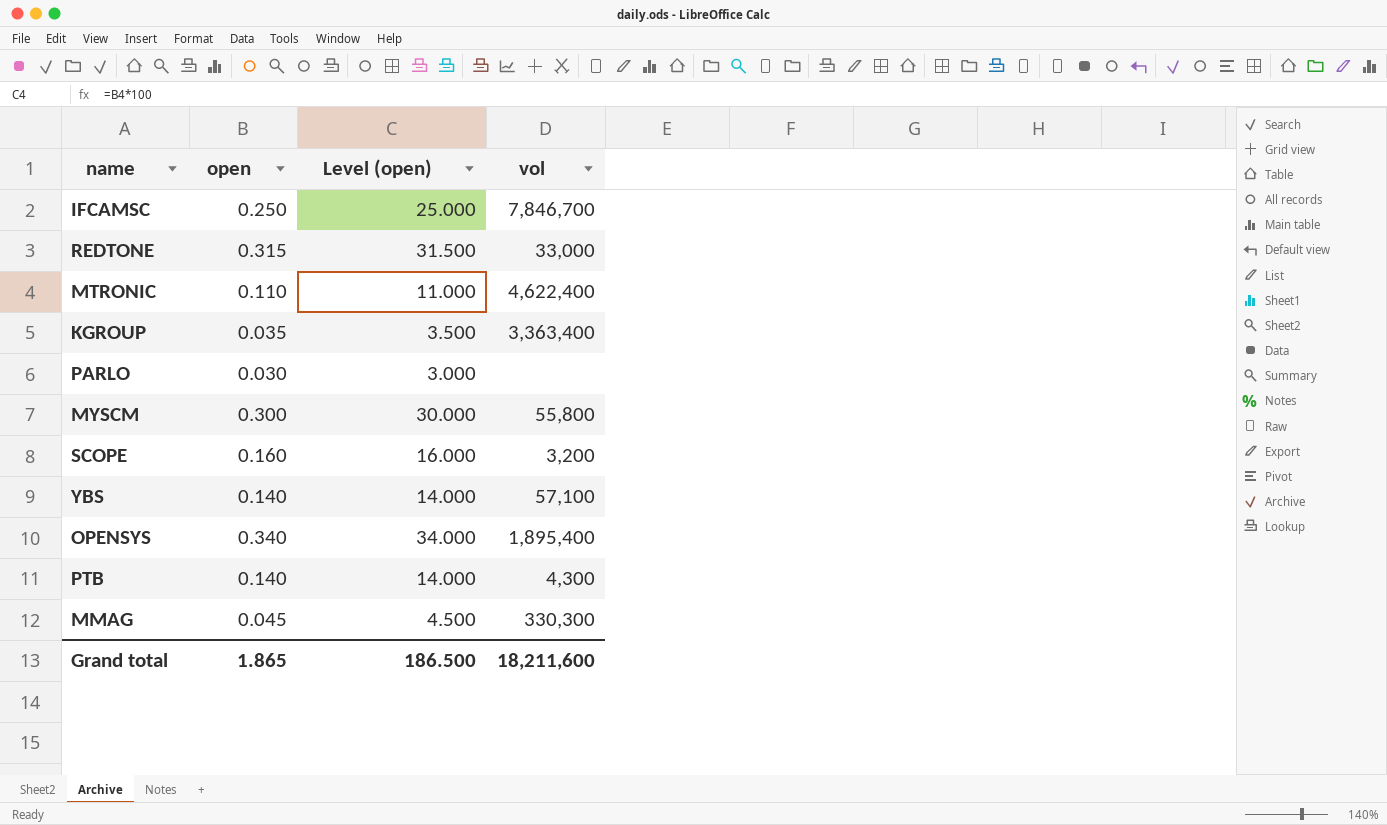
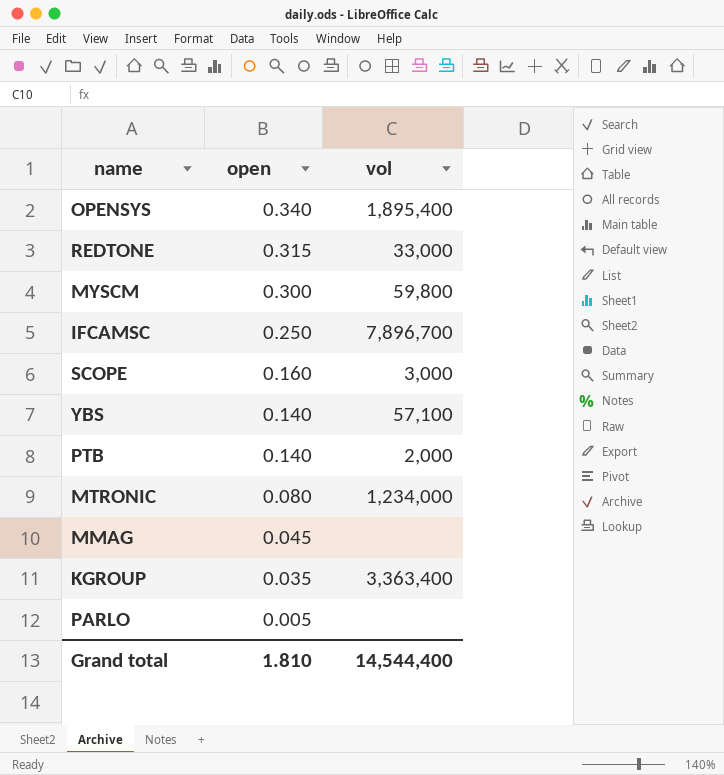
row order: none -> open descending
column Level (open) | formula: [open] * 100 -> none
MYSCM | vol: 55,800 -> 59,800
IFCAMSC | vol: 7,846,700 -> 7,896,700
SCOPE | vol: 3,200 -> 3,000
PTB | vol: 4,300 -> 2,000
MTRONIC | open: 0.110 -> 0.080
MTRONIC | vol: 4,622,400 -> 1,234,000
MMAG | vol: 330,300 -> none
PARLO | open: 0.030 -> 0.005
Grand total | open: 1.865 -> 1.810
Grand total | vol: 18,211,600 -> 14,544,400

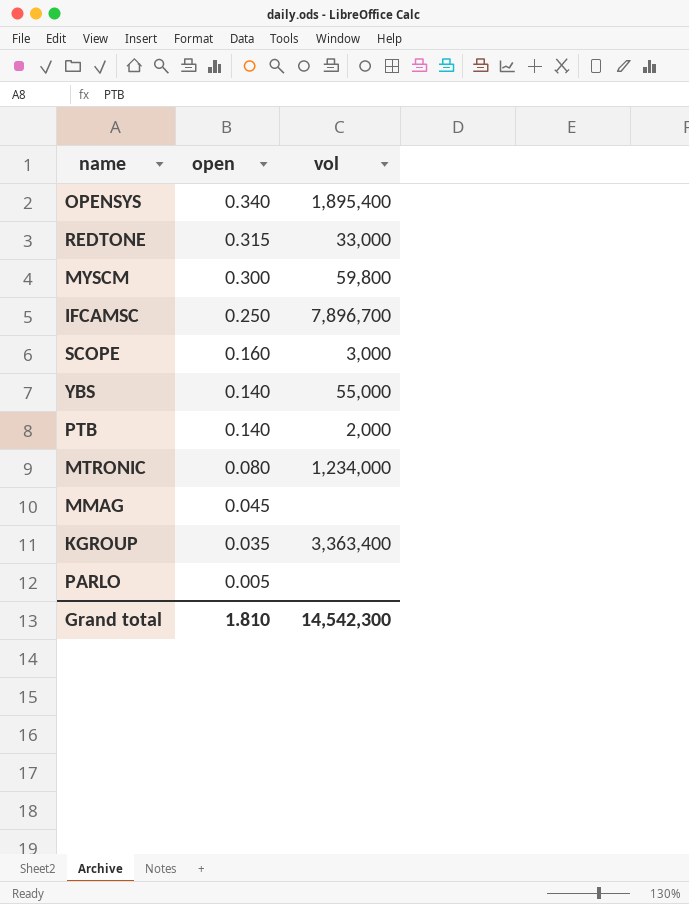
YBS | vol: 57,100 -> 55,000
Grand total | vol: 14,544,400 -> 14,542,300

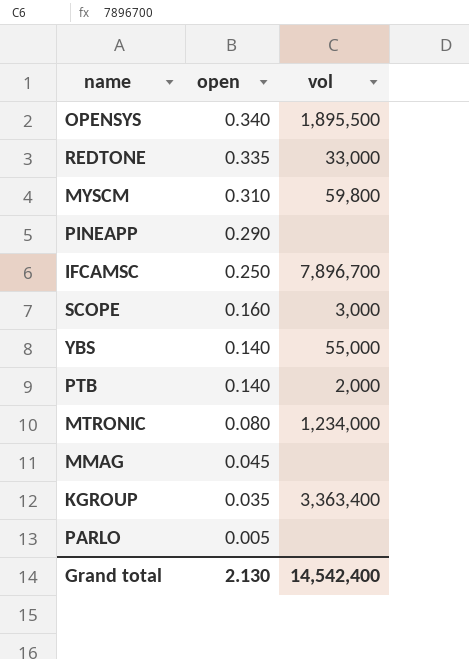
OPENSYS | vol: 1,895,400 -> 1,895,500
REDTONE | open: 0.315 -> 0.335
MYSCM | open: 0.300 -> 0.310
row PINEAPP: none -> 0.290 | none
Grand total | open: 1.810 -> 2.130
Grand total | vol: 14,542,300 -> 14,542,400

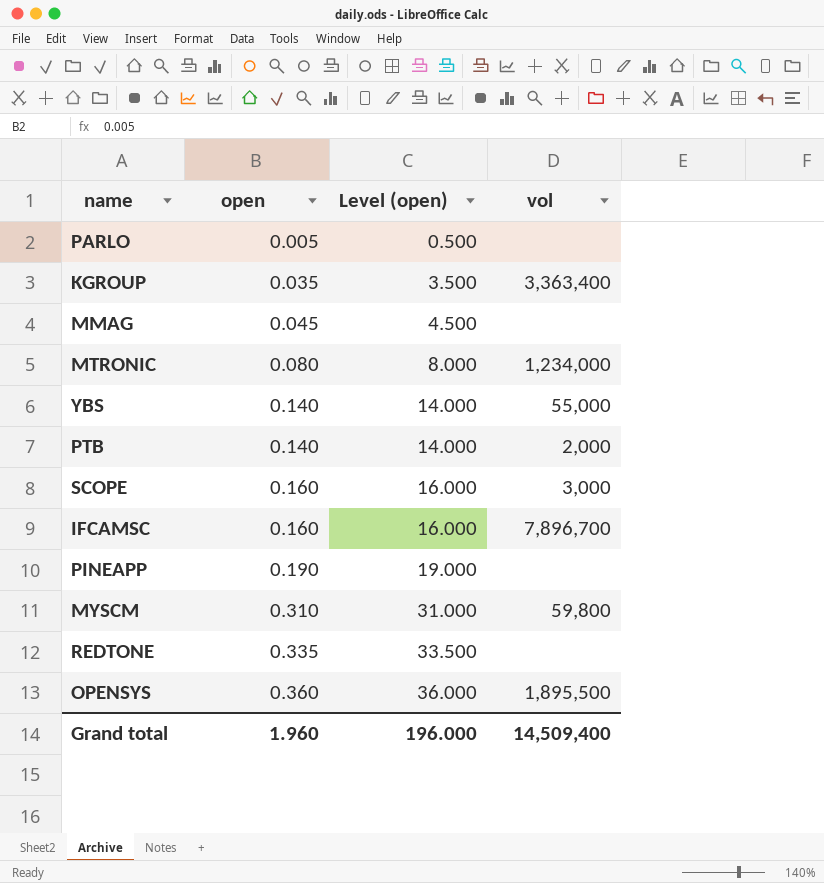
row order: open descending -> open ascending
column Level (open) | formula: none -> [open] * 100
IFCAMSC | open: 0.250 -> 0.160
PINEAPP | open: 0.290 -> 0.190
REDTONE | vol: 33,000 -> none
OPENSYS | open: 0.340 -> 0.360
Grand total | open: 2.130 -> 1.960
Grand total | vol: 14,542,400 -> 14,509,400

